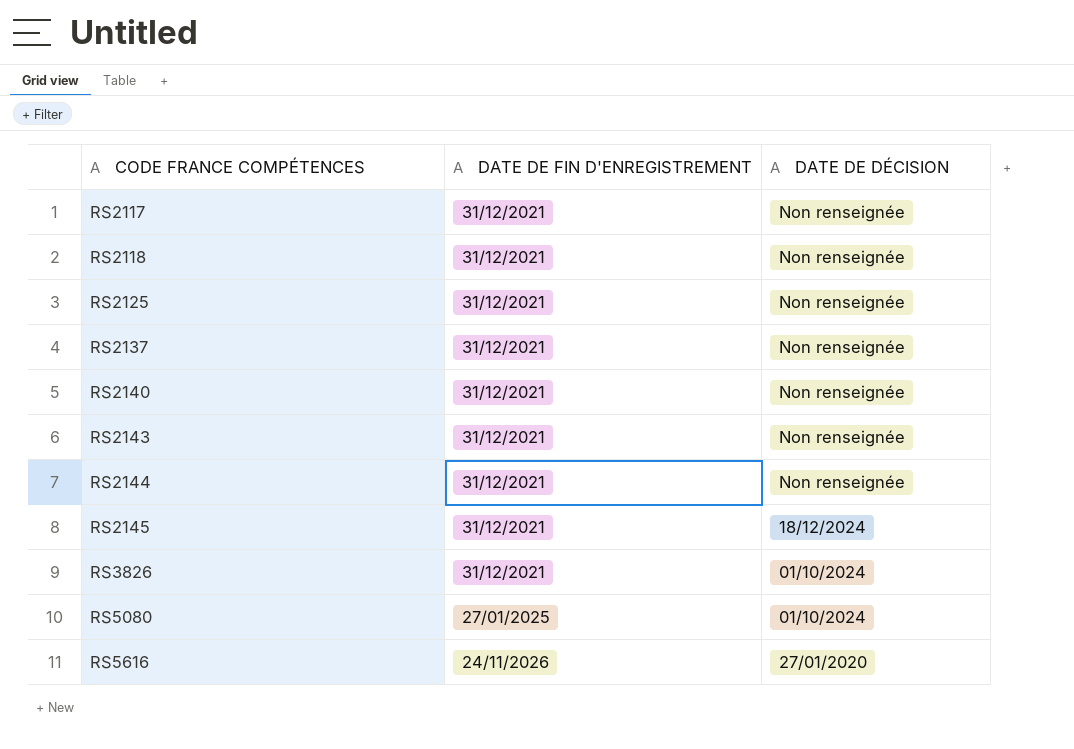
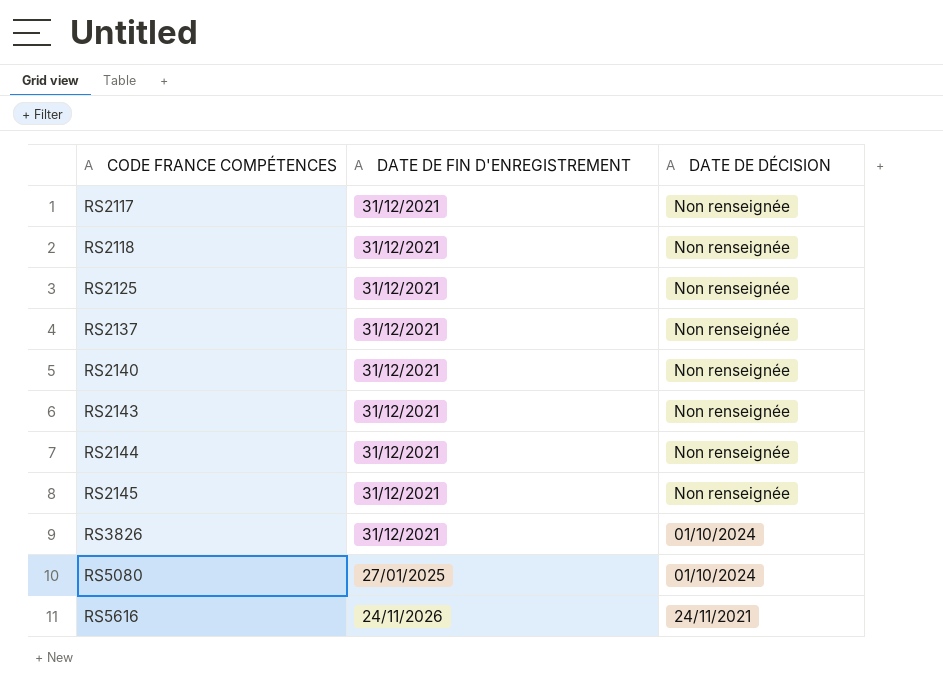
RS2145 | DATE DE DÉCISION: 18/12/2024 -> Non renseignée
RS5616 | DATE DE DÉCISION: 27/01/2020 -> 24/11/2021

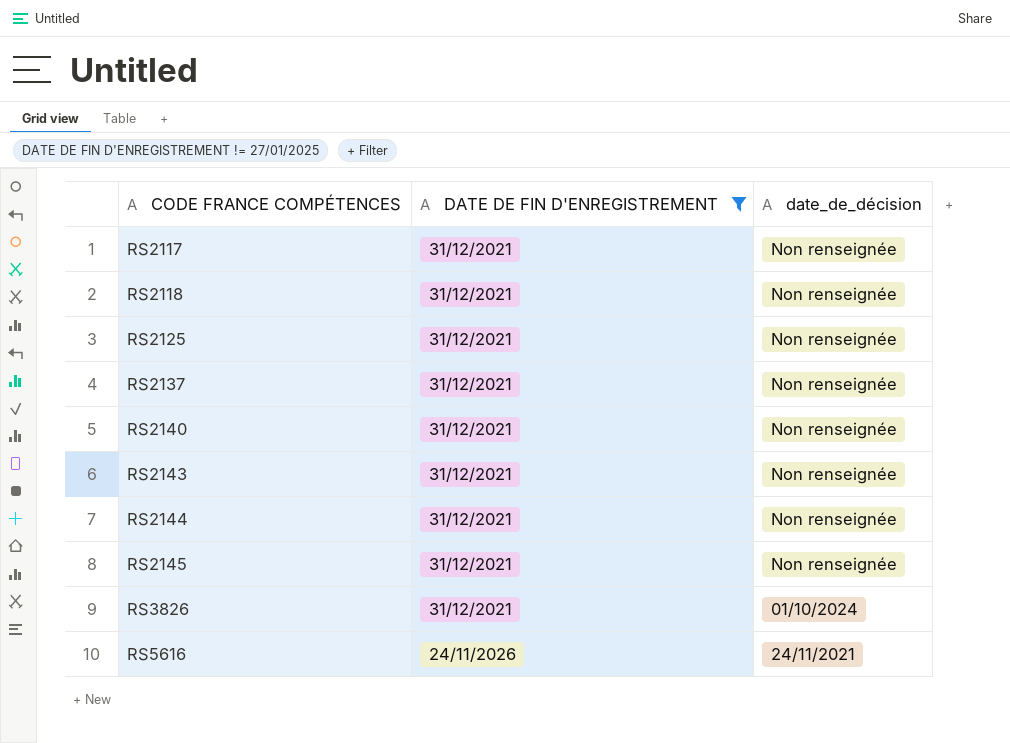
filter: none -> DATE DE FIN D'ENREGISTREMENT != 27/01/2025
column name: DATE DE DÉCISION -> date_de_décision

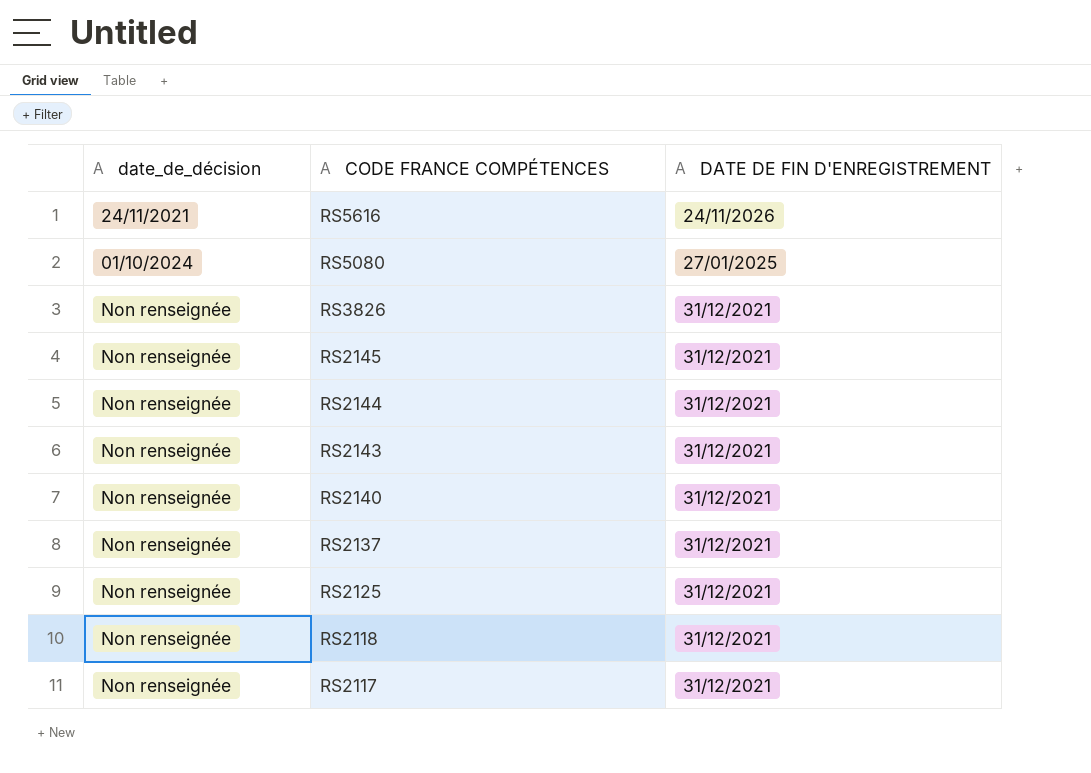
filter: DATE DE FIN D'ENREGISTREMENT != 27/01/2025 -> none
row order: CODE FRANCE COMPÉTENCES ascending -> CODE FRANCE COMPÉTENCES descending
column date_de_décision | position: 3 -> 1
RS3826 | date_de_décision: 01/10/2024 -> Non renseignée

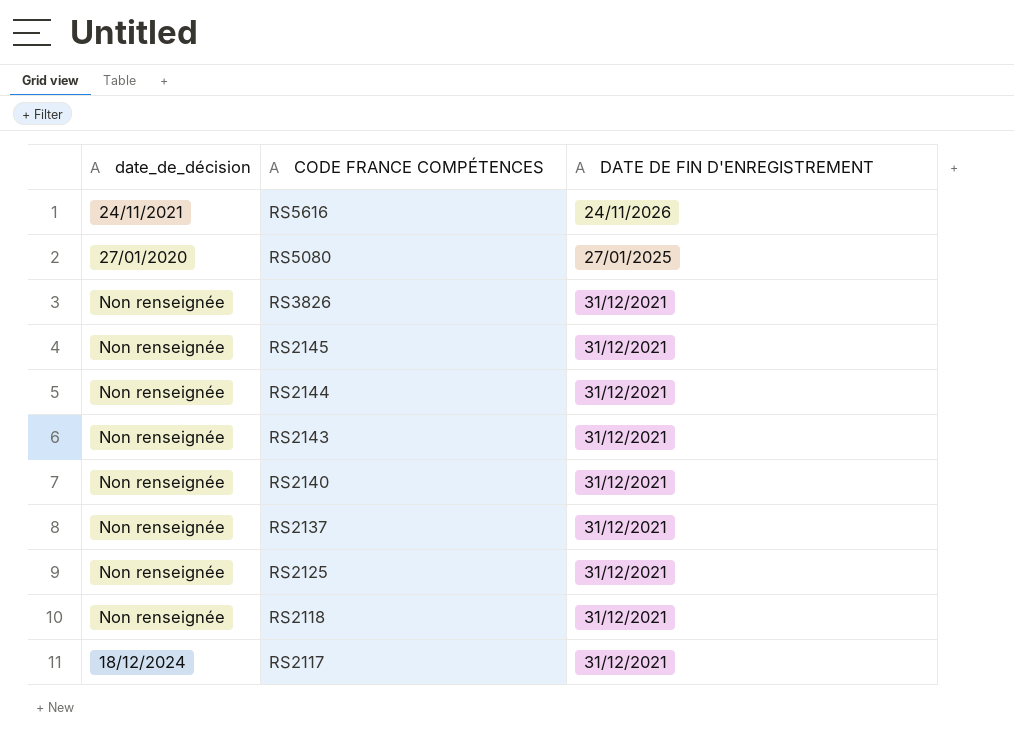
RS5080 | date_de_décision: 01/10/2024 -> 27/01/2020
RS2117 | date_de_décision: Non renseignée -> 18/12/2024

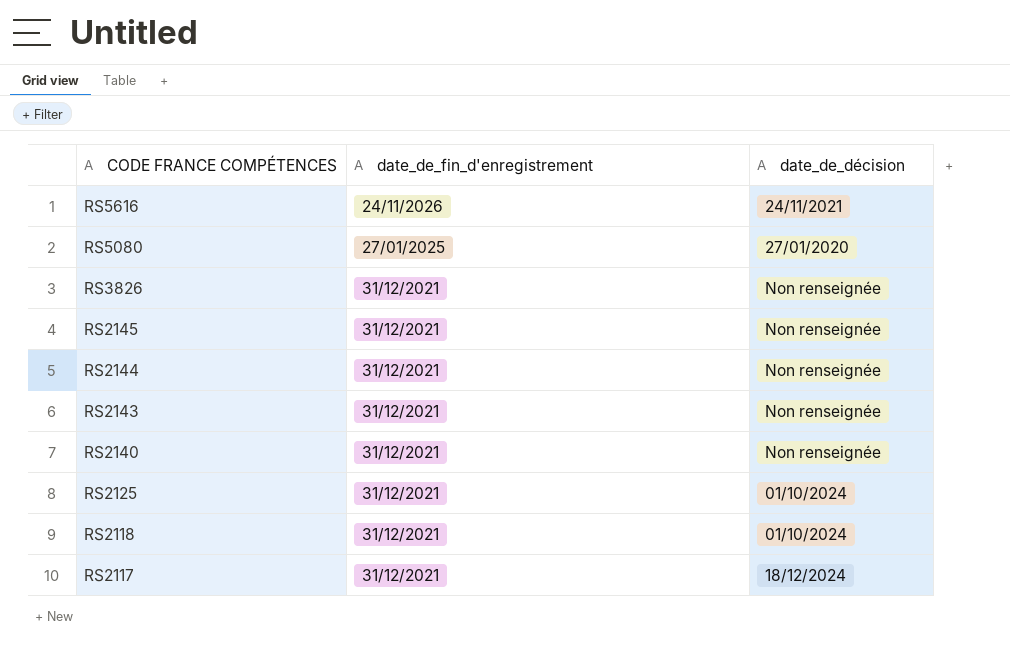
column name: DATE DE FIN D'ENREGISTREMENT -> date_de_fin_d'enregistrement
column date_de_décision | position: 1 -> 3
row RS2137: Non renseignée | 31/12/2021 -> none
RS2125 | date_de_décision: Non renseignée -> 01/10/2024
RS2118 | date_de_décision: Non renseignée -> 01/10/2024

